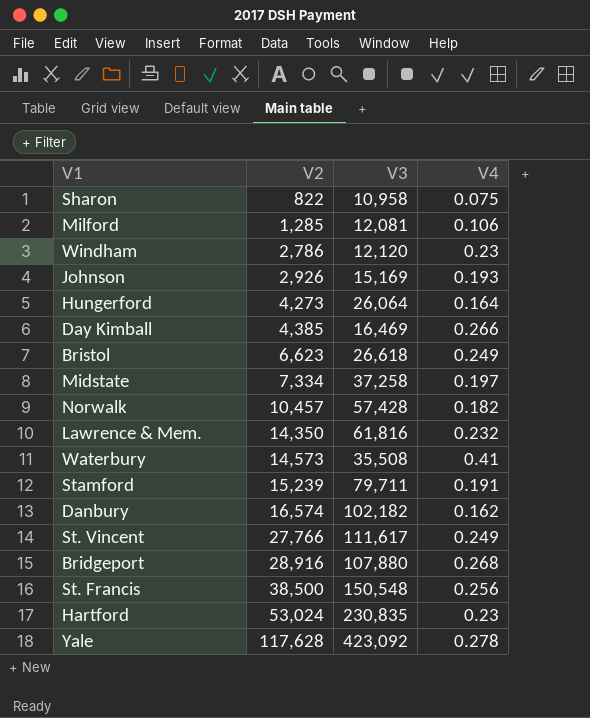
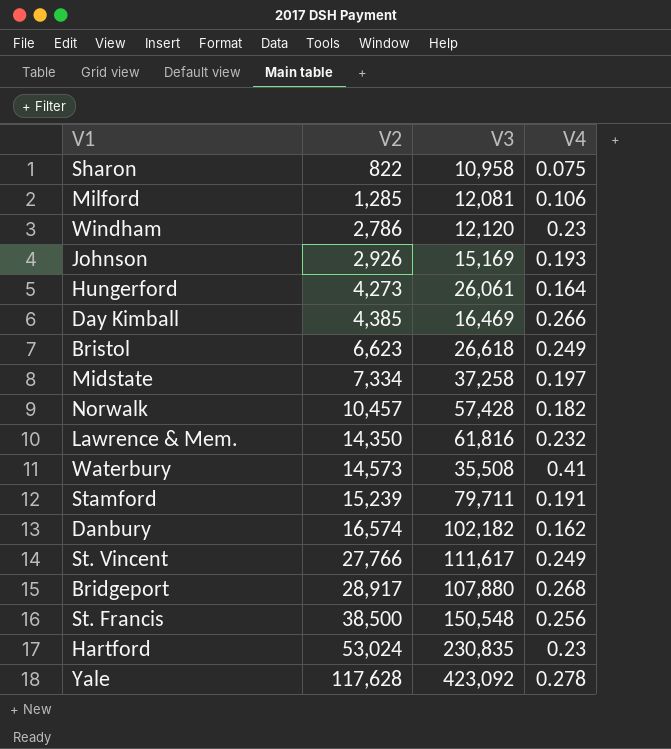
Hungerford | V3: 26,064 -> 26,061
Bridgeport | V2: 28,916 -> 28,917

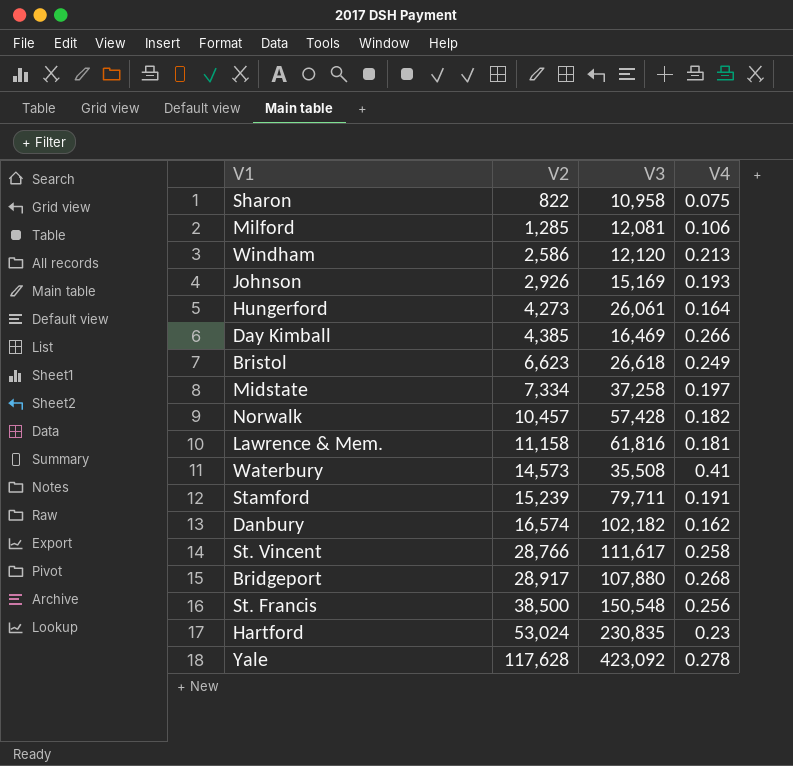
Windham | V2: 2,786 -> 2,586
Windham | V4: 0.23 -> 0.213
Lawrence & Mem. | V2: 14,350 -> 11,158
Lawrence & Mem. | V4: 0.232 -> 0.181
St. Vincent | V2: 27,766 -> 28,766
St. Vincent | V4: 0.249 -> 0.258

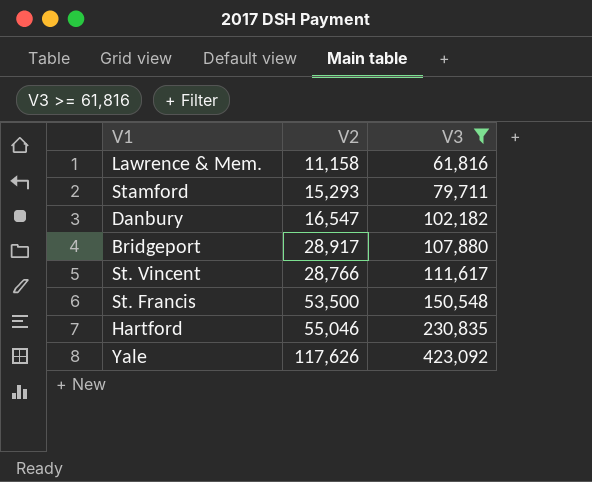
filter: none -> V3 >= 61,816
row order: V2 ascending -> V3 ascending
column V4 | formula: [V2] / [V3] -> none
Stamford | V2: 15,239 -> 15,293
Danbury | V2: 16,574 -> 16,547
St. Francis | V2: 38,500 -> 53,500
Hartford | V2: 53,024 -> 55,046
Yale | V2: 117,628 -> 117,626

